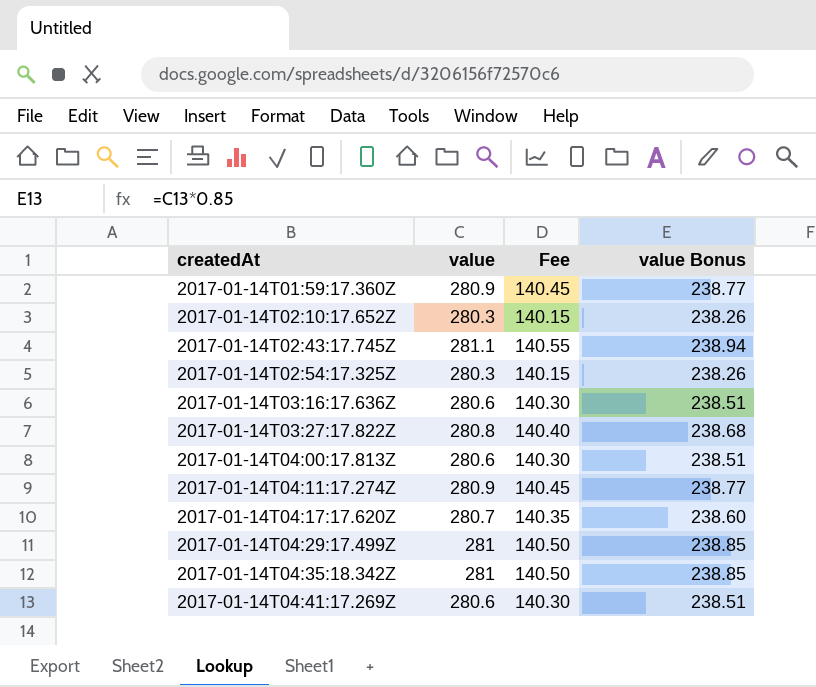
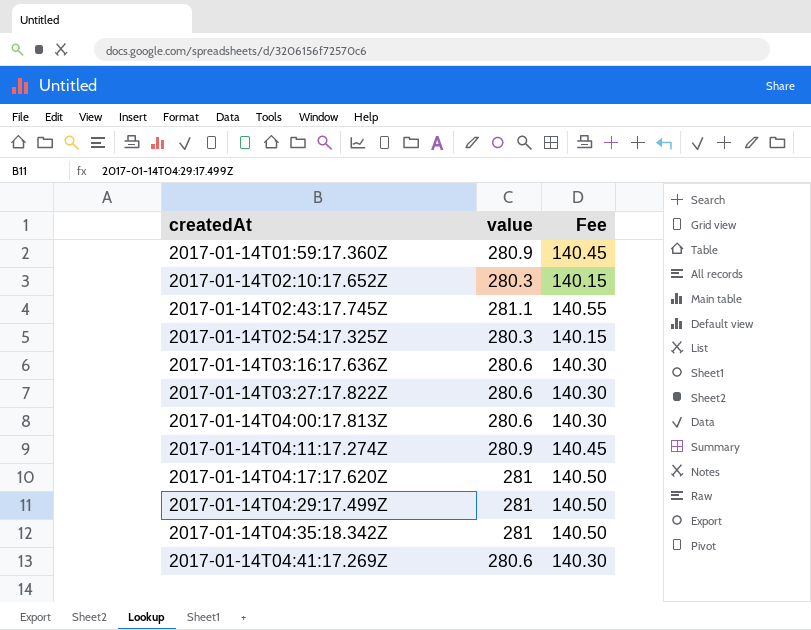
column value Bonus | formula: [value] * 0.85 -> none
2017-01-14T03:27:17.822Z | value: 280.8 -> 280.6
2017-01-14T03:27:17.822Z | Fee: 140.40 -> 140.30
2017-01-14T04:17:17.620Z | value: 280.7 -> 281
2017-01-14T04:17:17.620Z | Fee: 140.35 -> 140.50

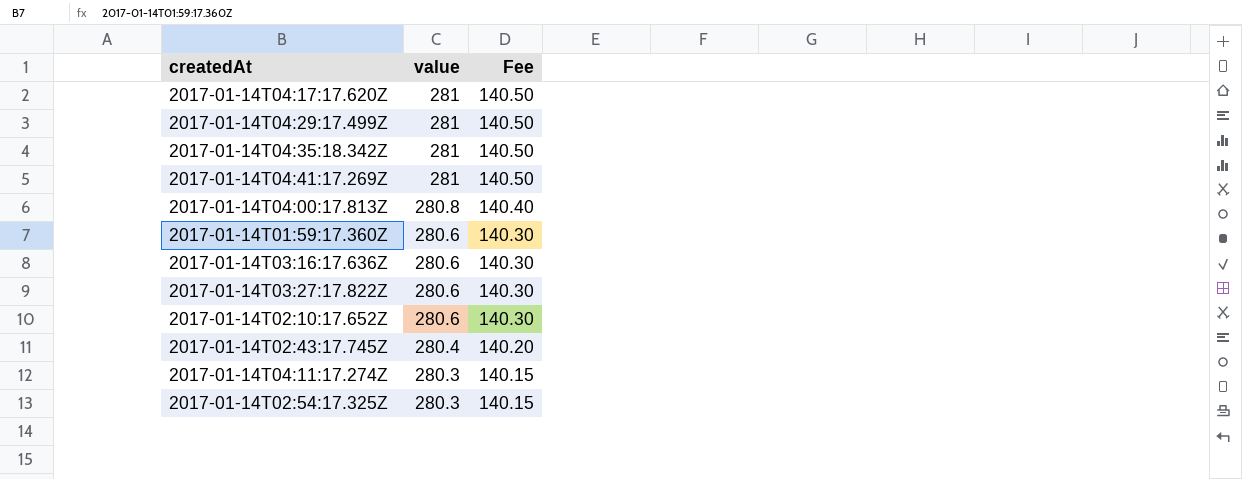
row order: createdAt ascending -> value descending
2017-01-14T04:41:17.269Z | value: 280.6 -> 281
2017-01-14T04:41:17.269Z | Fee: 140.30 -> 140.50
2017-01-14T04:00:17.813Z | value: 280.6 -> 280.8
2017-01-14T04:00:17.813Z | Fee: 140.30 -> 140.40
2017-01-14T01:59:17.360Z | value: 280.9 -> 280.6
2017-01-14T01:59:17.360Z | Fee: 140.45 -> 140.30
2017-01-14T02:10:17.652Z | value: 280.3 -> 280.6
2017-01-14T02:10:17.652Z | Fee: 140.15 -> 140.30
2017-01-14T02:43:17.745Z | value: 281.1 -> 280.4
2017-01-14T02:43:17.745Z | Fee: 140.55 -> 140.20
2017-01-14T04:11:17.274Z | value: 280.9 -> 280.3
2017-01-14T04:11:17.274Z | Fee: 140.45 -> 140.15

